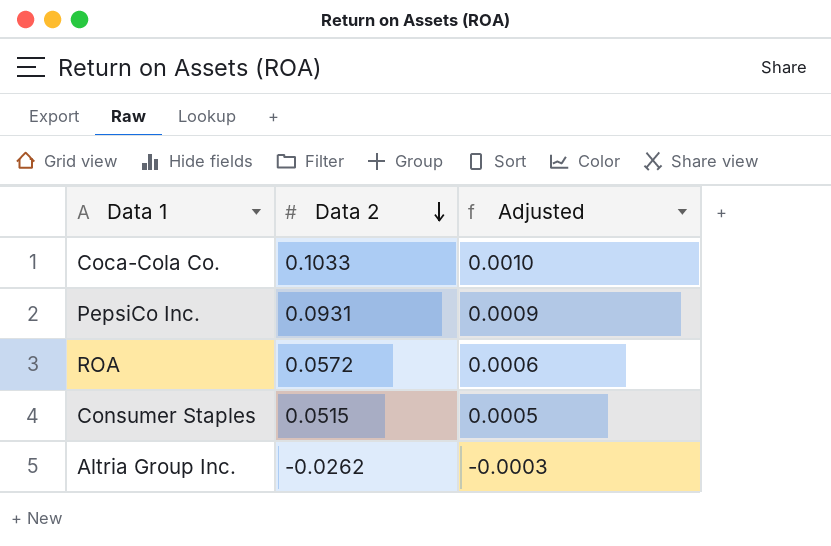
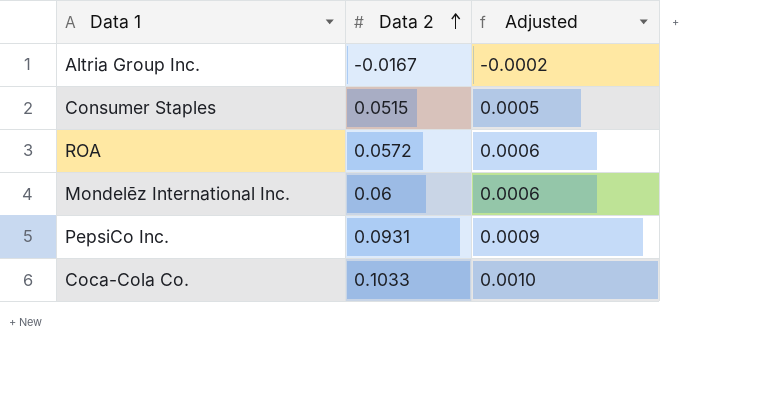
row order: Data 2 descending -> Data 2 ascending
Altria Group Inc. | Data 2: -0.0262 -> -0.0167
Altria Group Inc. | Adjusted: -0.0003 -> -0.0002
row Mondelēz International Inc.: none -> 0.06 | 0.0006

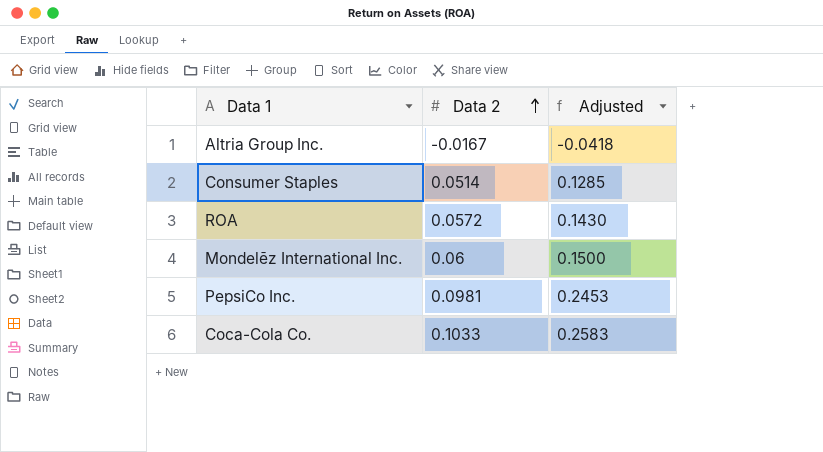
column Adjusted | formula: [Data 2] * 0.01 -> [Data 2] * 2.5
Consumer Staples | Data 2: 0.0515 -> 0.0514
PepsiCo Inc. | Data 2: 0.0931 -> 0.0981

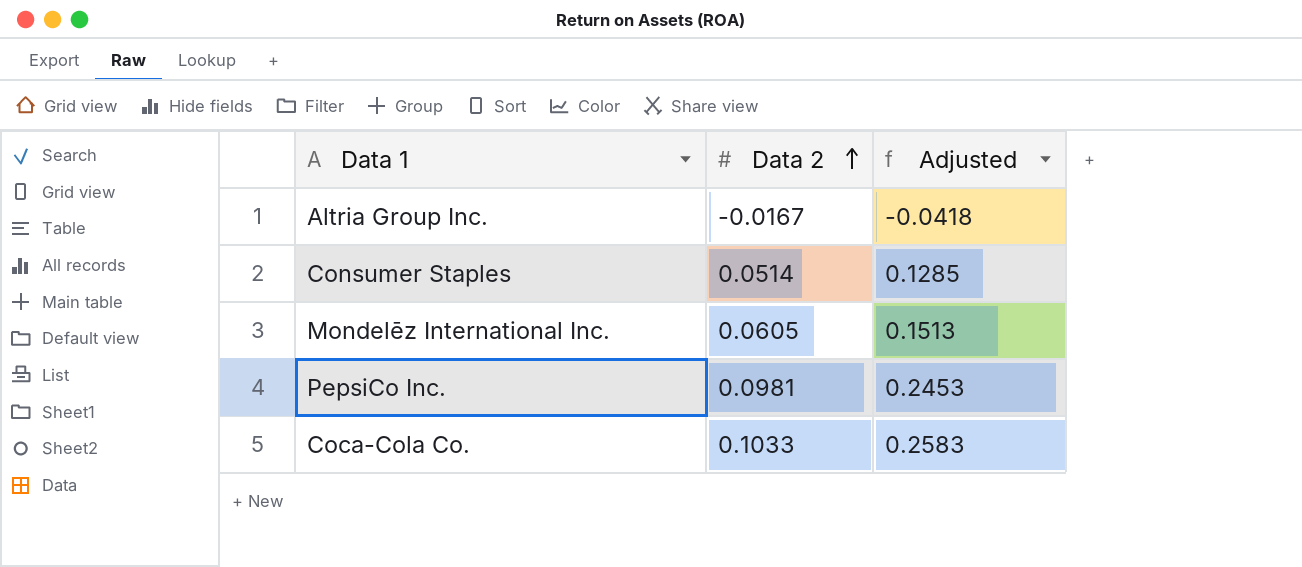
row ROA: 0.0572 | 0.1430 -> none
Mondelēz International Inc. | Data 2: 0.06 -> 0.0605
Mondelēz International Inc. | Adjusted: 0.1500 -> 0.1513

